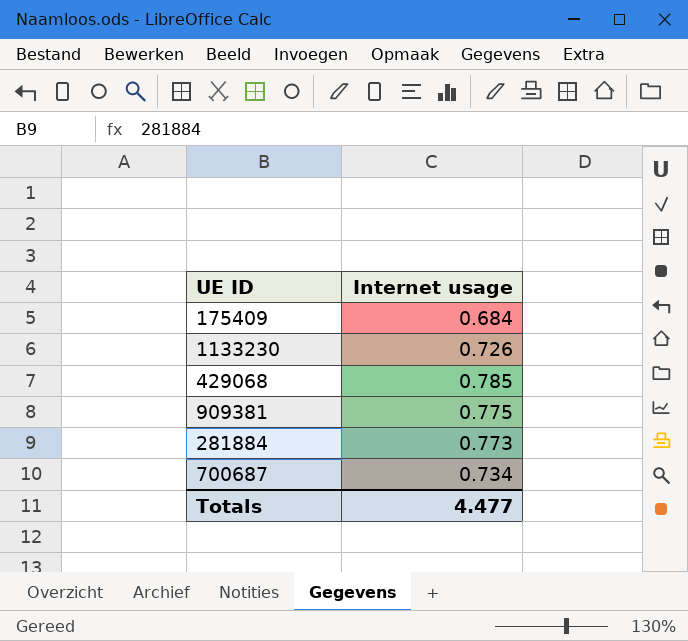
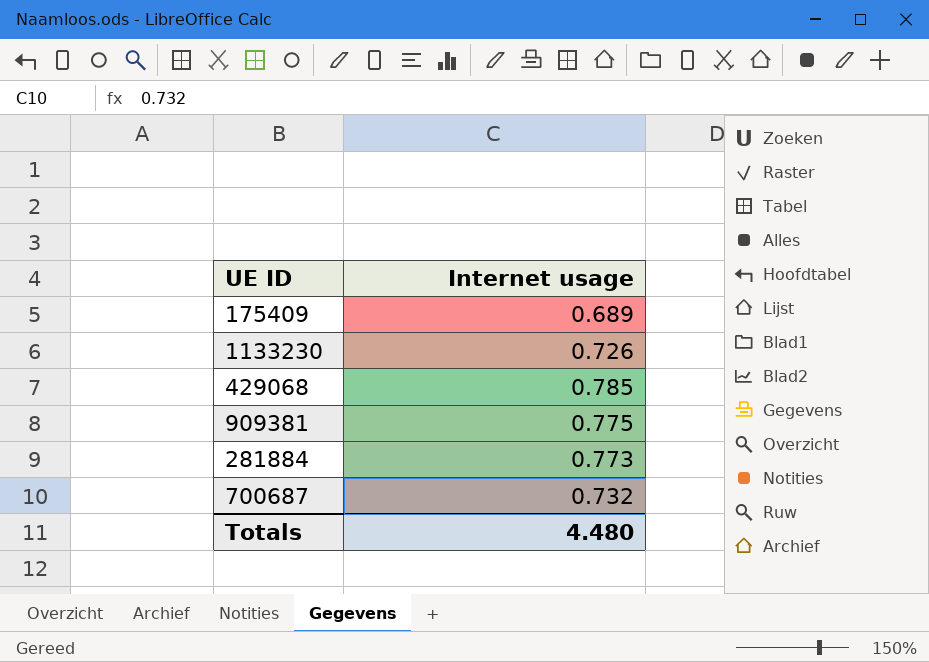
175409 | Internet usage: 0.684 -> 0.689
700687 | Internet usage: 0.734 -> 0.732
Totals | Internet usage: 4.477 -> 4.480

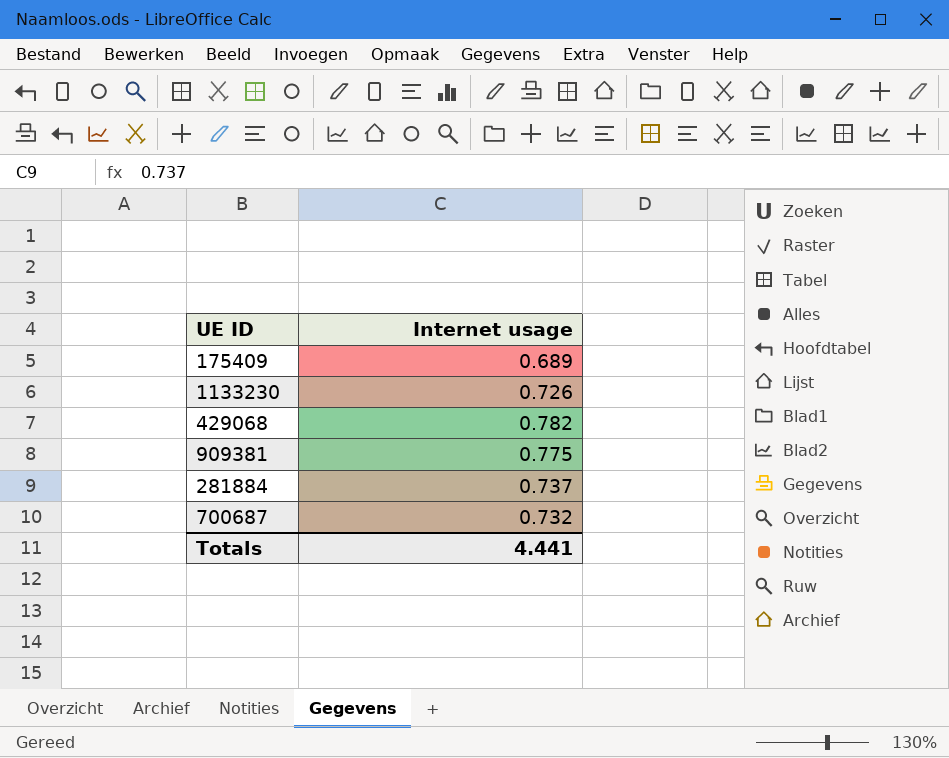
429068 | Internet usage: 0.785 -> 0.782
281884 | Internet usage: 0.773 -> 0.737
Totals | Internet usage: 4.480 -> 4.441

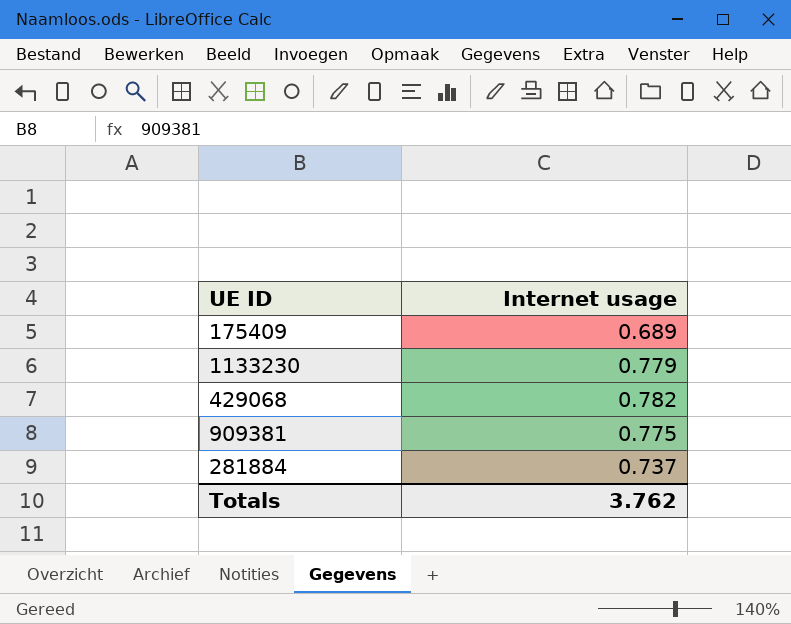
row 700687: 0.732 -> none
1133230 | Internet usage: 0.726 -> 0.779
Totals | Internet usage: 4.441 -> 3.762

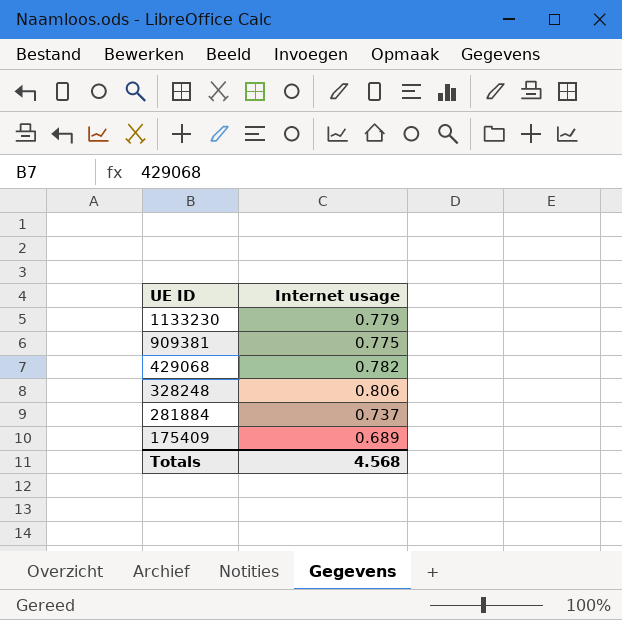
row order: none -> UE ID descending
row 328248: none -> 0.806
Totals | Internet usage: 3.762 -> 4.568

